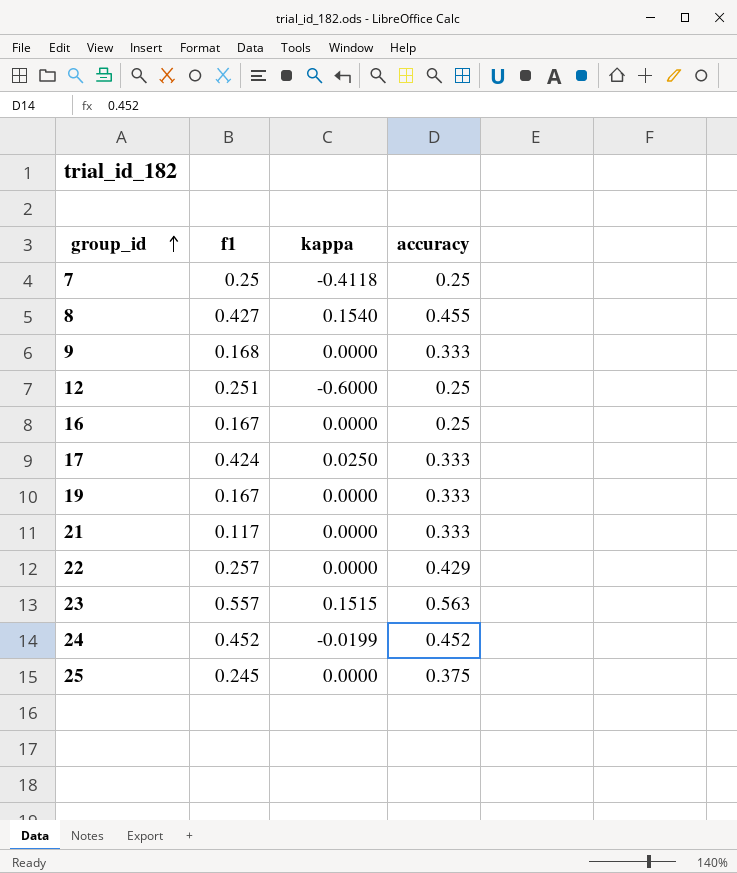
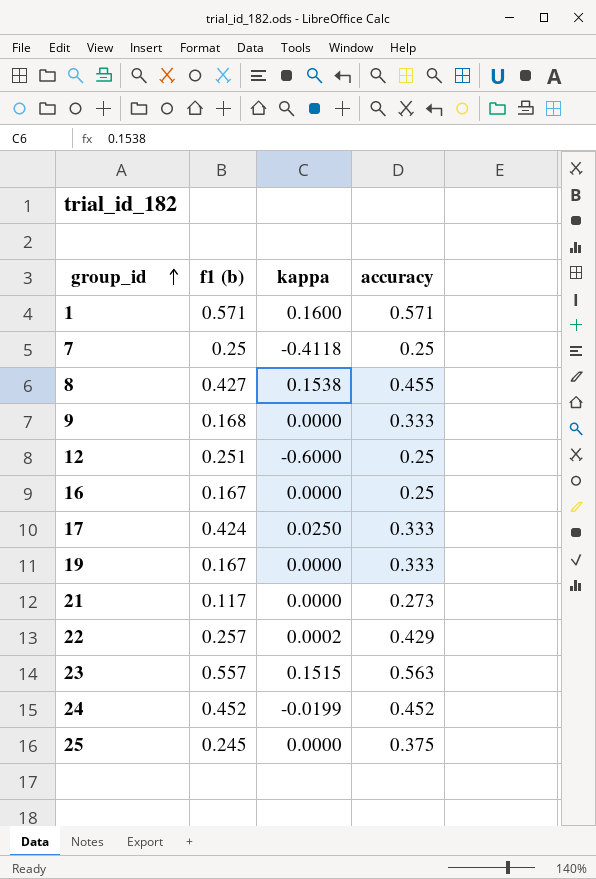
column name: f1 -> f1 (b)
row 1: none -> 0.571 | 0.1600 | 0.571
8 | kappa: 0.1540 -> 0.1538
21 | accuracy: 0.333 -> 0.273
22 | kappa: 0.0000 -> 0.0002

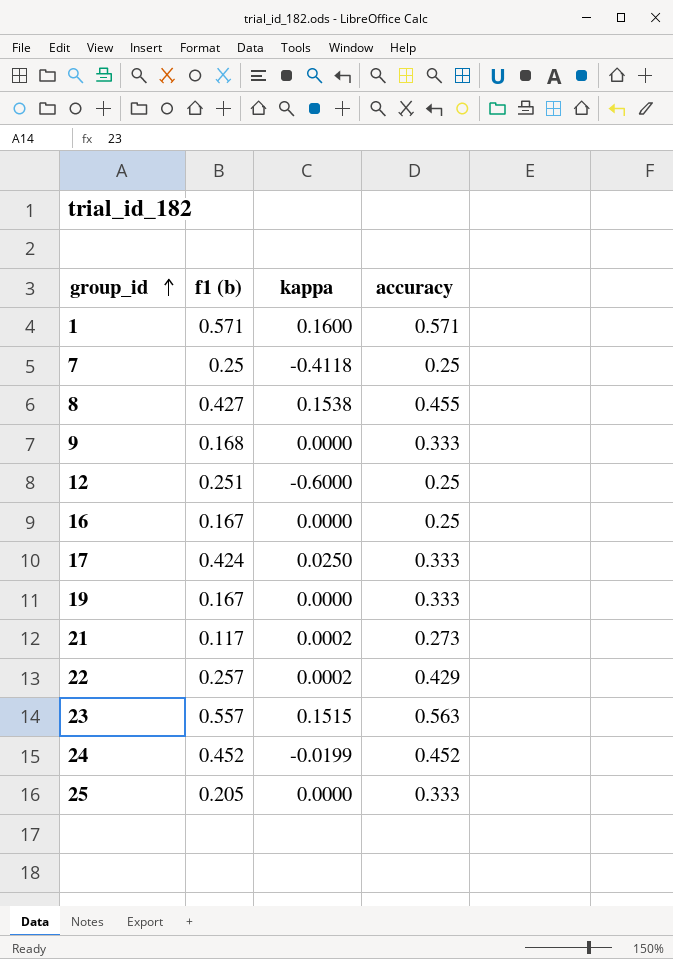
21 | kappa: 0.0000 -> 0.0002
25 | f1 (b): 0.245 -> 0.205
25 | accuracy: 0.375 -> 0.333

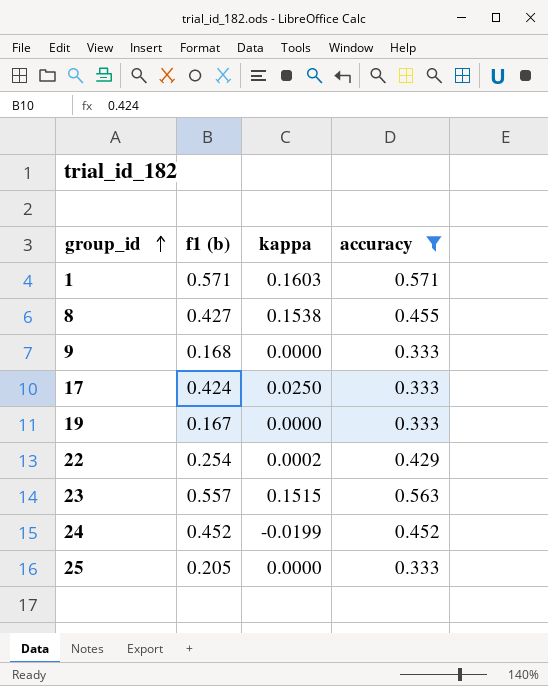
filter: none -> accuracy >= 0.333
1 | kappa: 0.1600 -> 0.1603
22 | f1 (b): 0.257 -> 0.254

